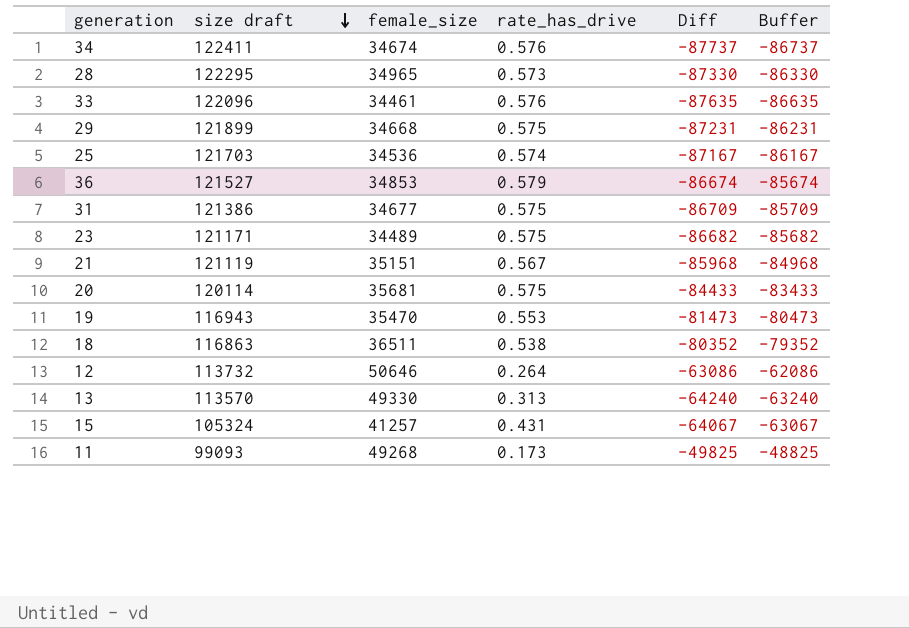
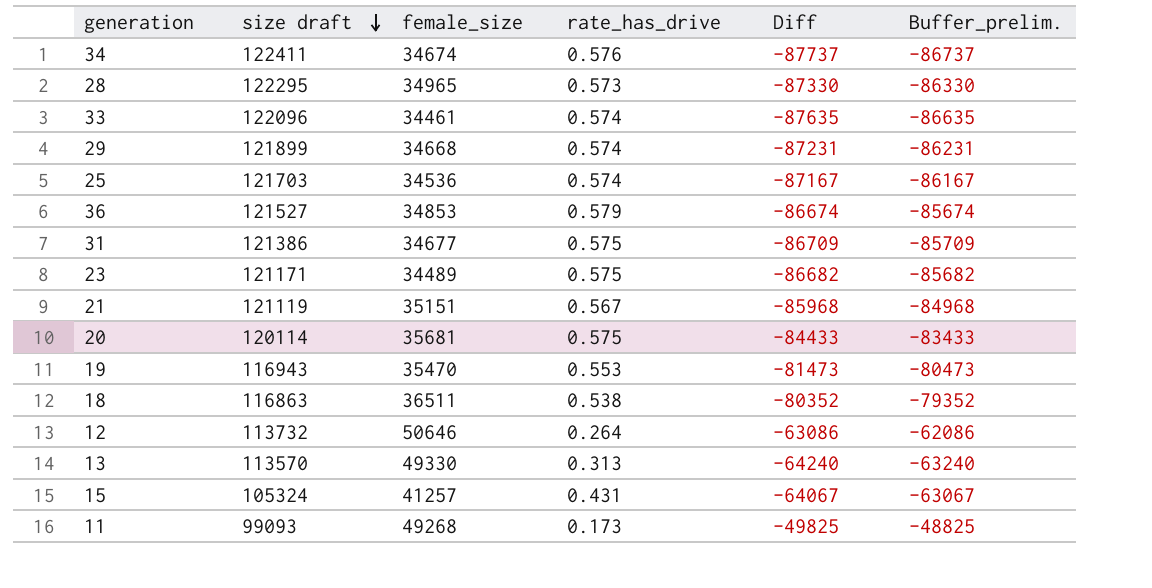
column name: Buffer -> Buffer_prelim.
33 | rate_has_drive: 0.576 -> 0.574
29 | rate_has_drive: 0.575 -> 0.574

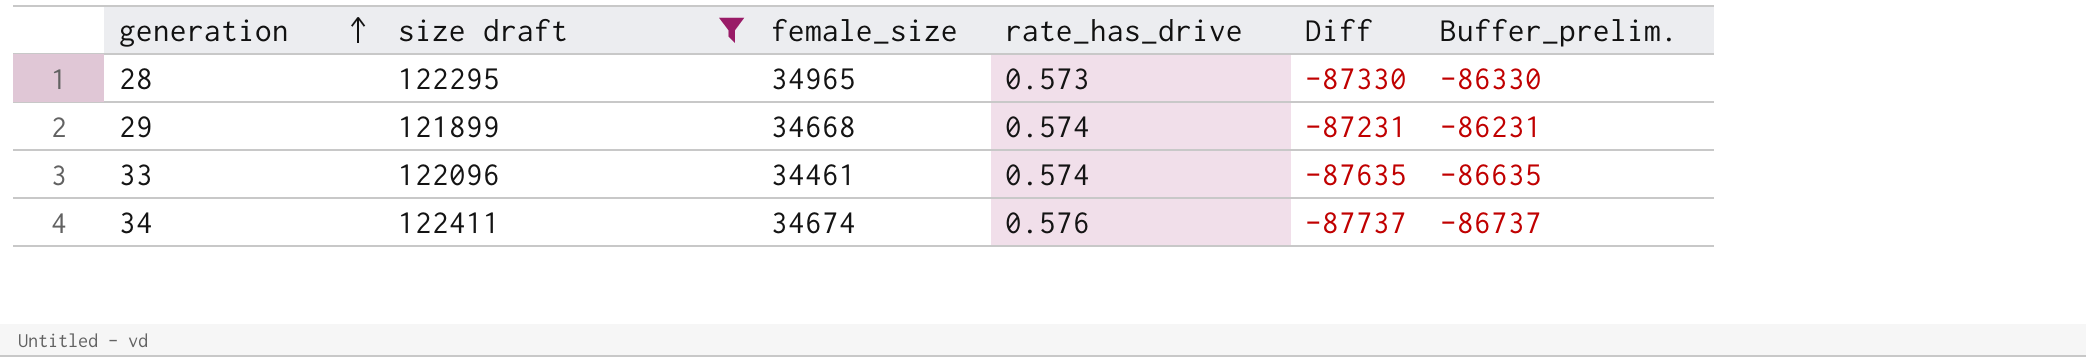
filter: none -> size draft >= 121899
row order: size draft descending -> generation ascending

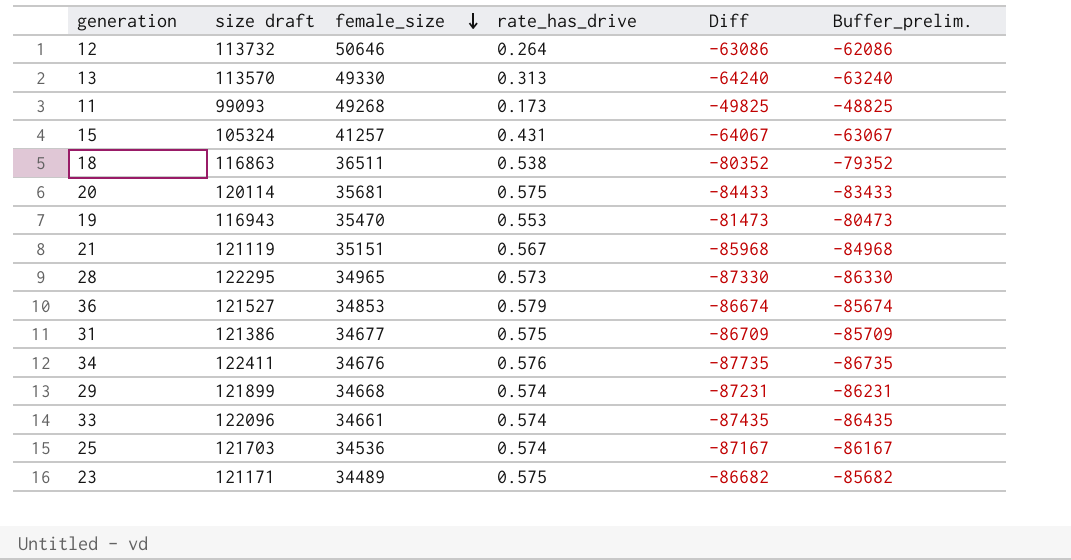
filter: size draft >= 121899 -> none
row order: generation ascending -> female_size descending
34 | female_size: 34674 -> 34676
34 | Diff: -87737 -> -87735
34 | Buffer_prelim.: -86737 -> -86735
33 | female_size: 34461 -> 34661
33 | Diff: -87635 -> -87435
33 | Buffer_prelim.: -86635 -> -86435

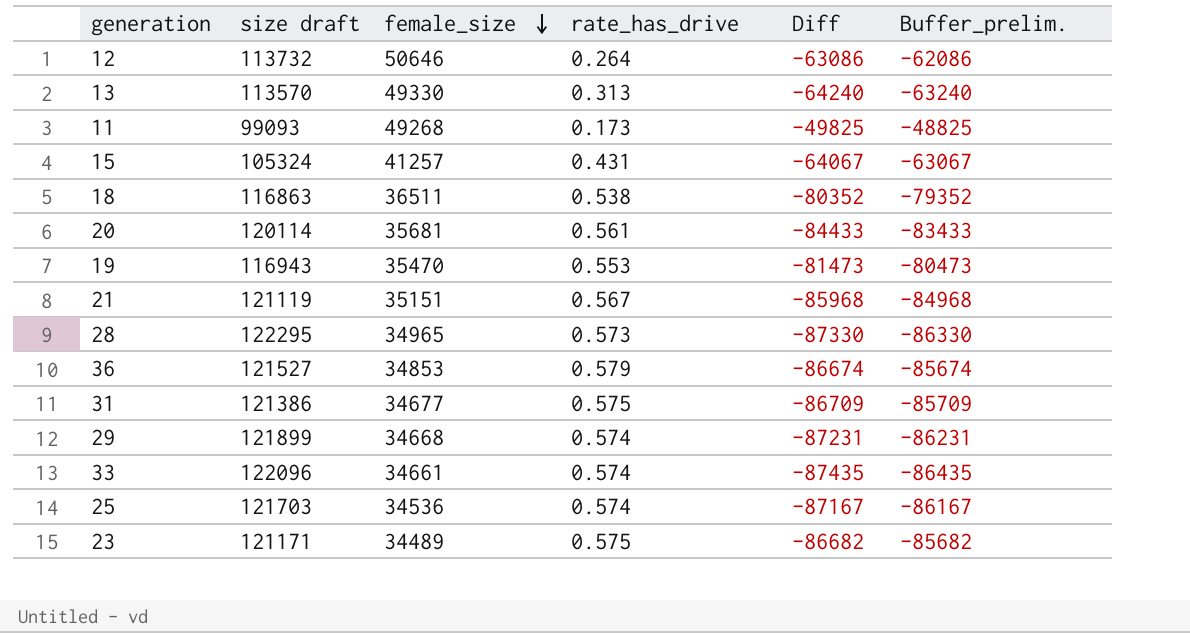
row 34: 122411 | 34676 | 0.576 | -87735 | -86735 -> none
20 | rate_has_drive: 0.575 -> 0.561

